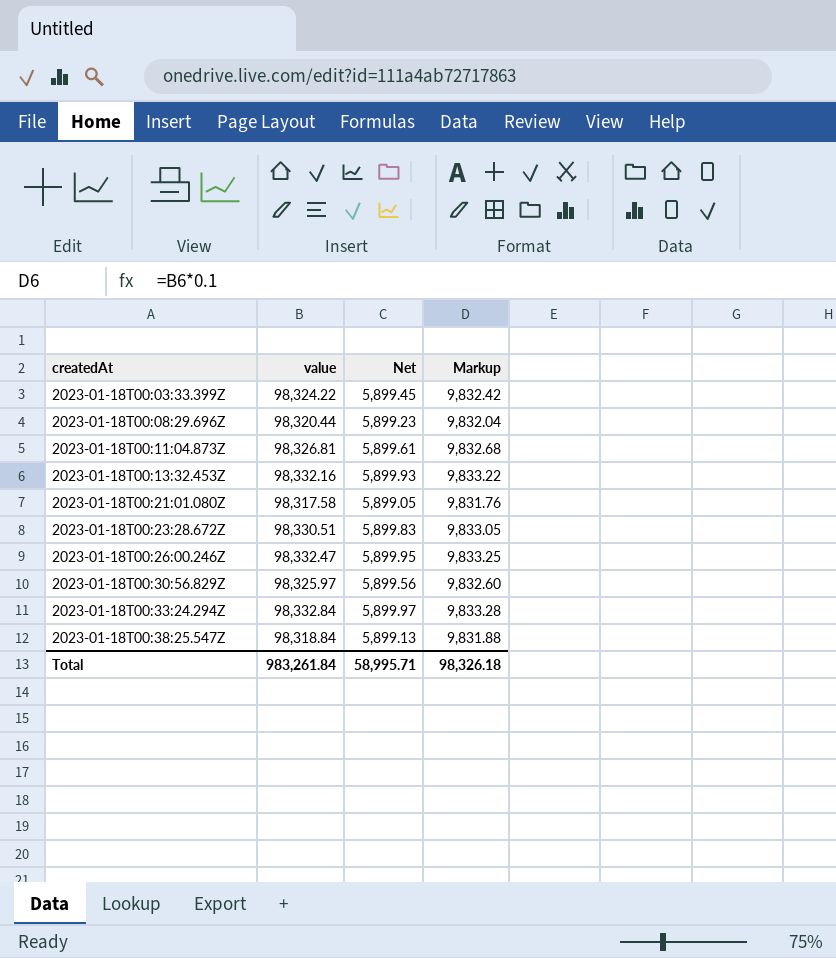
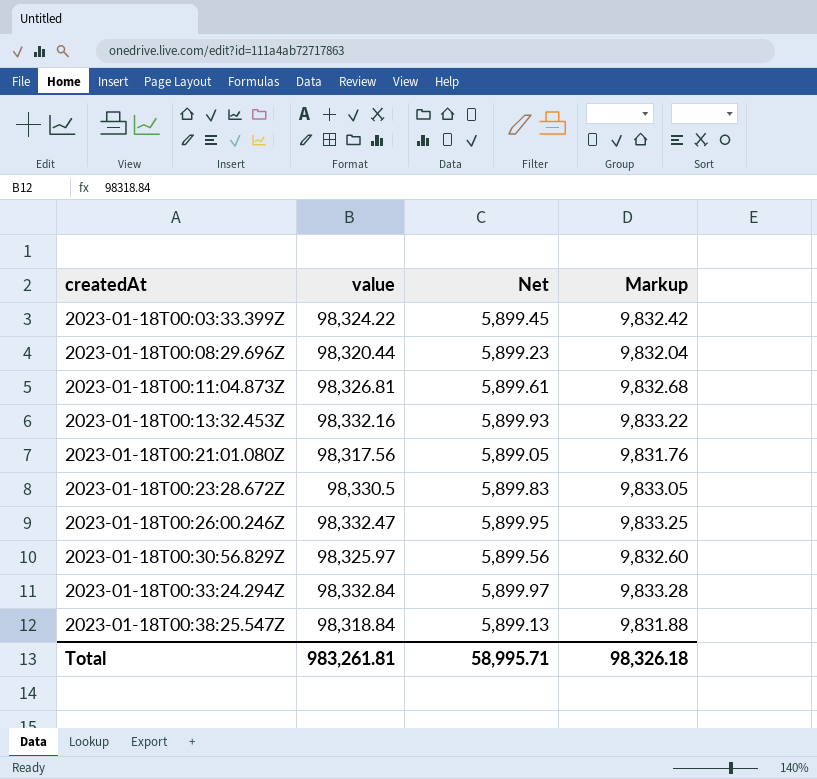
2023-01-18T00:21:01.080Z | value: 98,317.58 -> 98,317.56
2023-01-18T00:23:28.672Z | value: 98,330.51 -> 98,330.5
Total | value: 983,261.84 -> 983,261.81

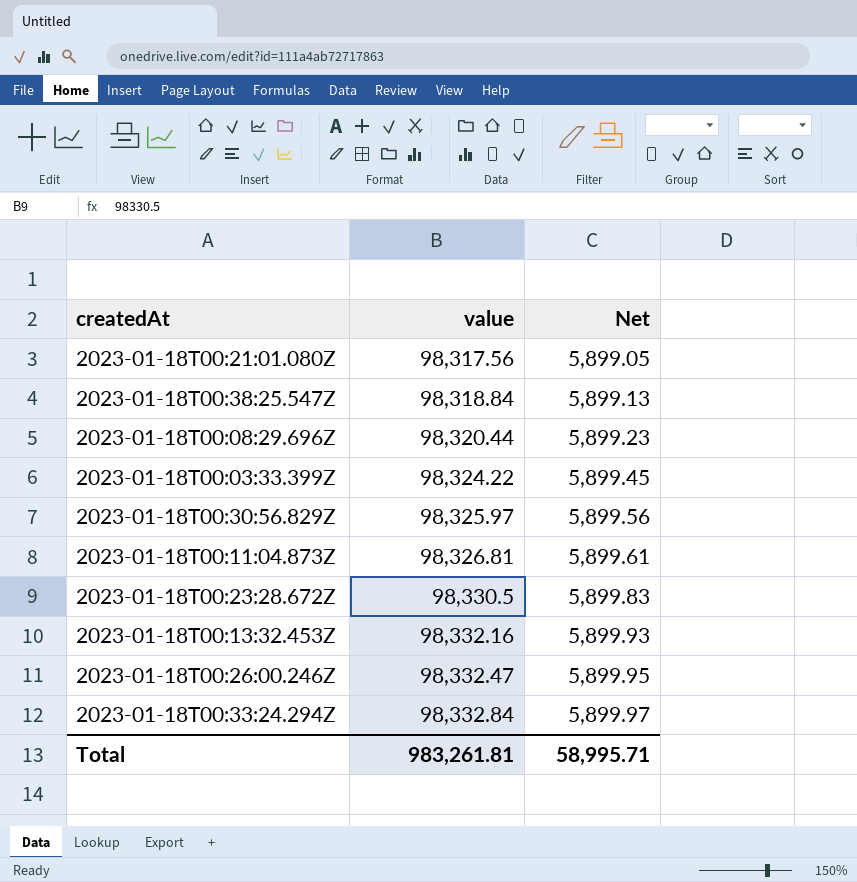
row order: createdAt ascending -> value ascending
column Markup | formula: [value] * 0.1 -> none

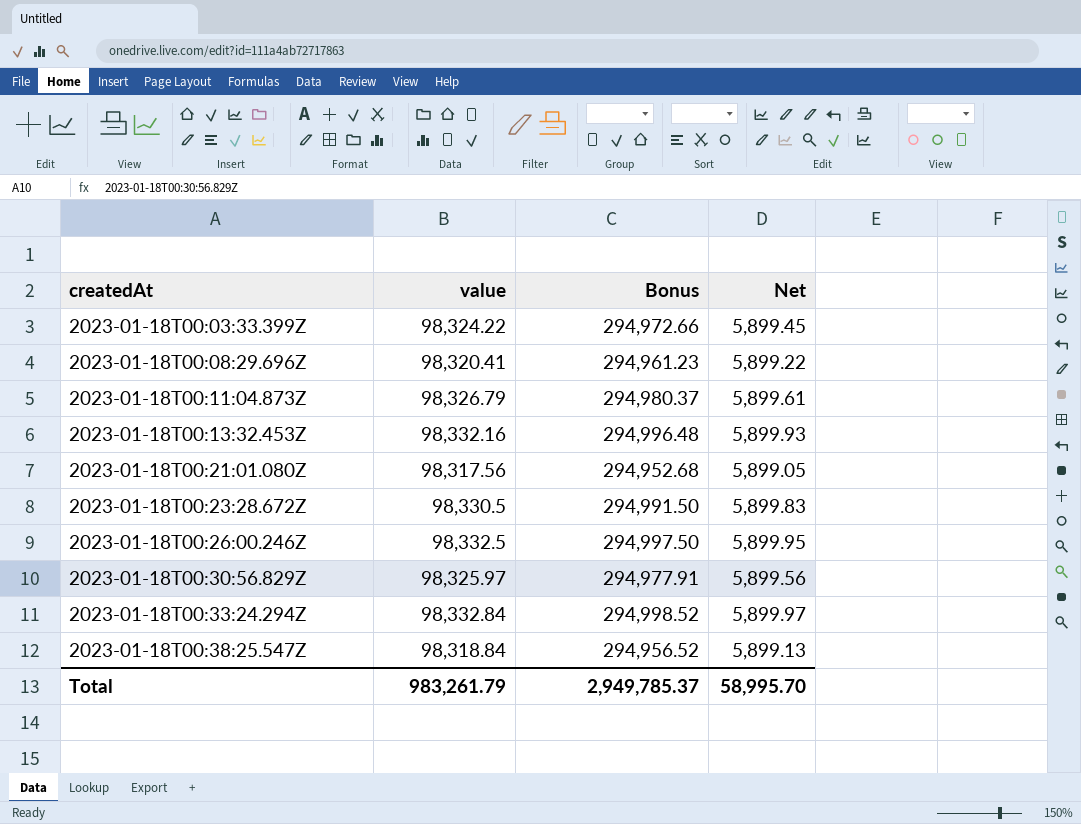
row order: value ascending -> createdAt ascending
column Bonus | formula: none -> [value] * 3
2023-01-18T00:08:29.696Z | value: 98,320.44 -> 98,320.41
2023-01-18T00:08:29.696Z | Net: 5,899.23 -> 5,899.22
2023-01-18T00:11:04.873Z | value: 98,326.81 -> 98,326.79
2023-01-18T00:26:00.246Z | value: 98,332.47 -> 98,332.5
Total | value: 983,261.81 -> 983,261.79
Total | Net: 58,995.71 -> 58,995.70

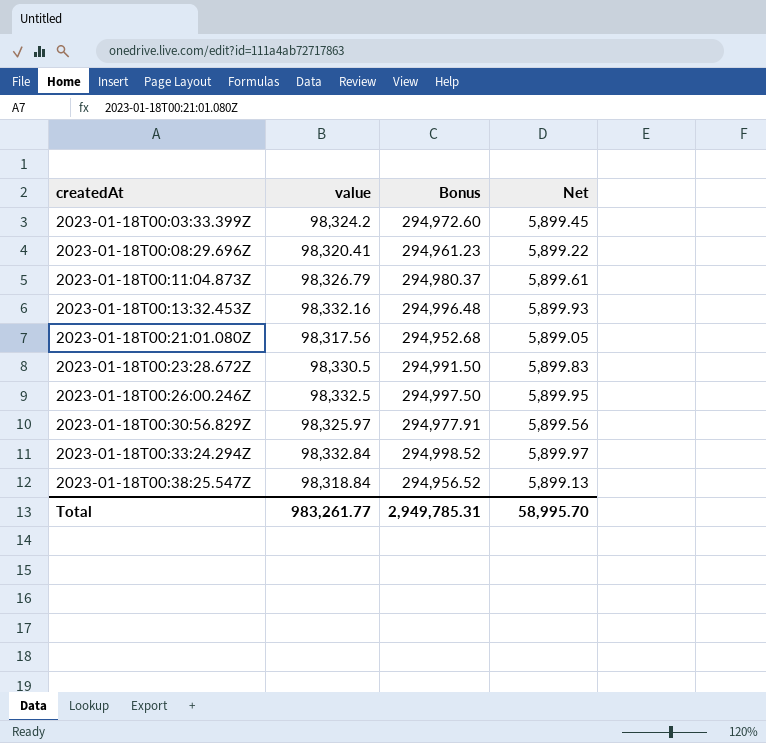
2023-01-18T00:03:33.399Z | value: 98,324.22 -> 98,324.2
2023-01-18T00:03:33.399Z | Bonus: 294,972.66 -> 294,972.60
Total | value: 983,261.79 -> 983,261.77
Total | Bonus: 2,949,785.37 -> 2,949,785.31

